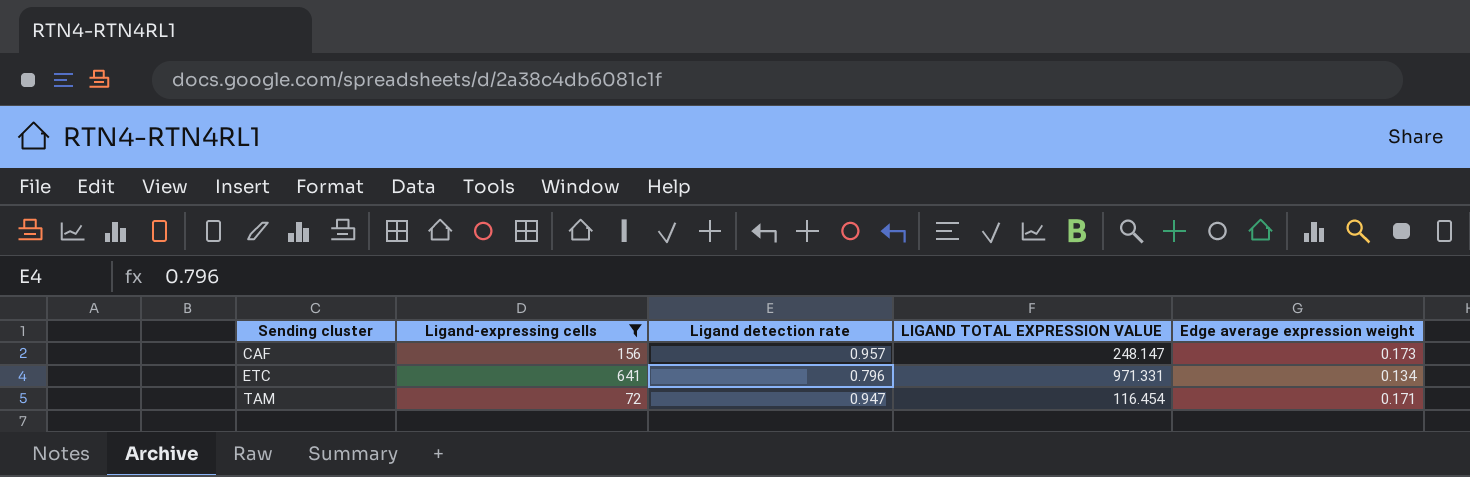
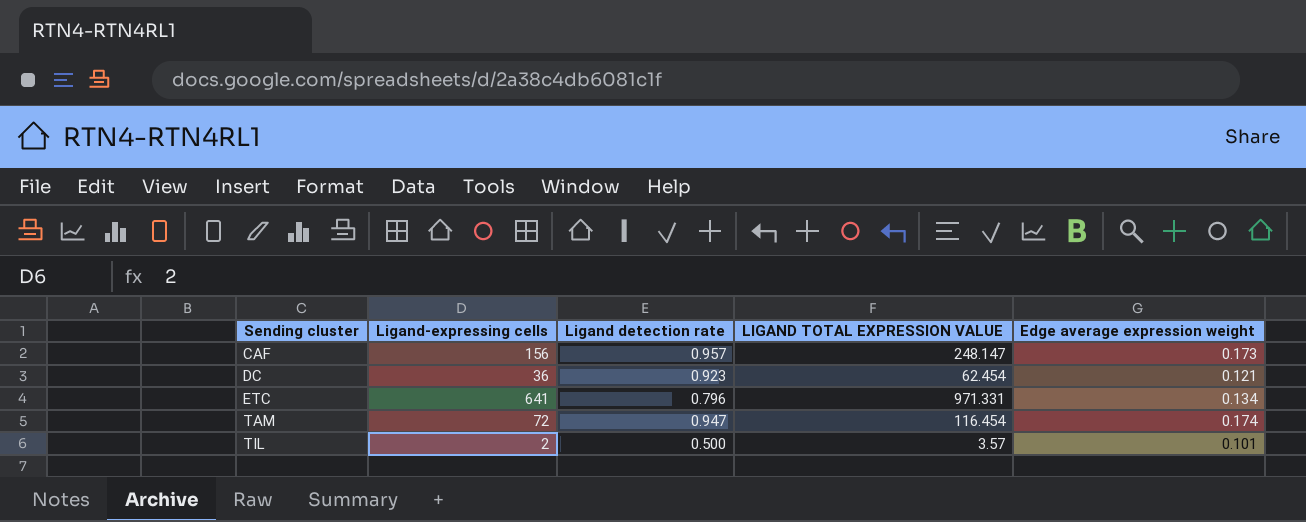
filter: Ligand-expressing cells >= 72 -> none
TAM | Edge average expression weight: 0.171 -> 0.174

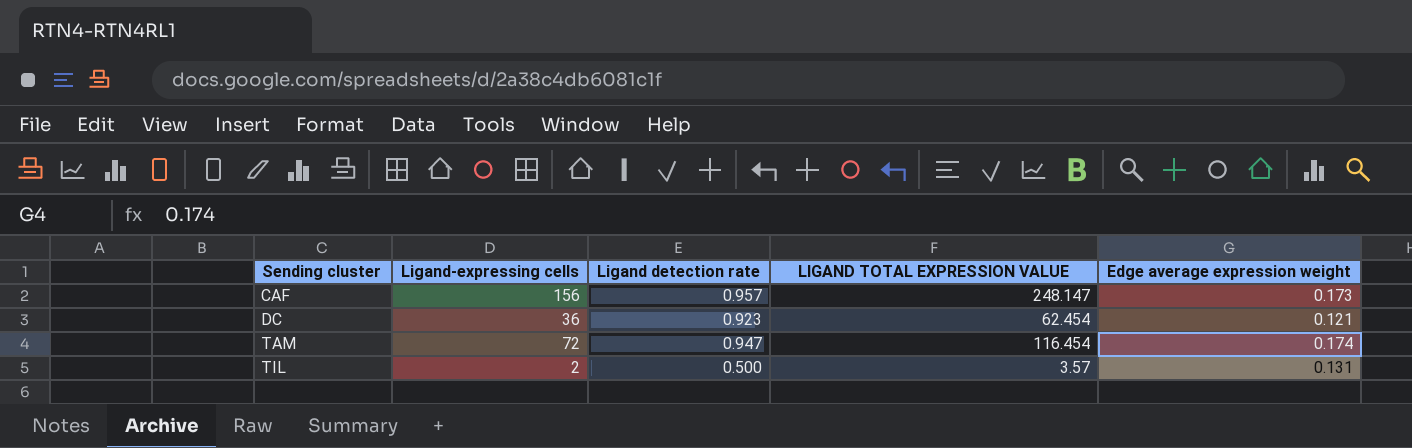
row ETC: 641 | 0.796 | 971.331 | 0.134 -> none
TIL | Edge average expression weight: 0.101 -> 0.131

